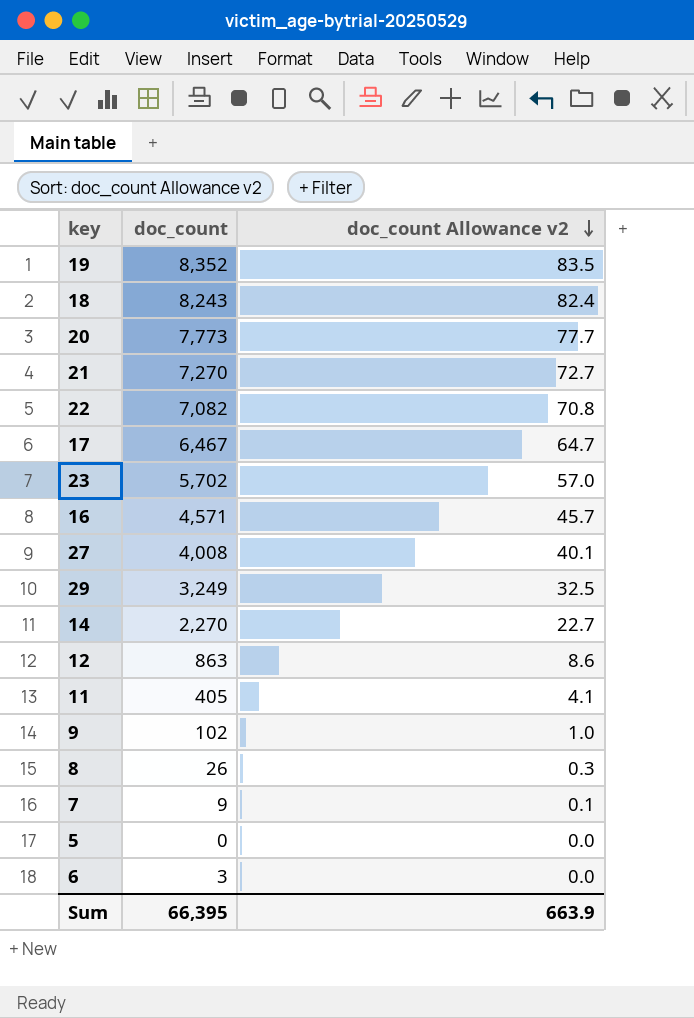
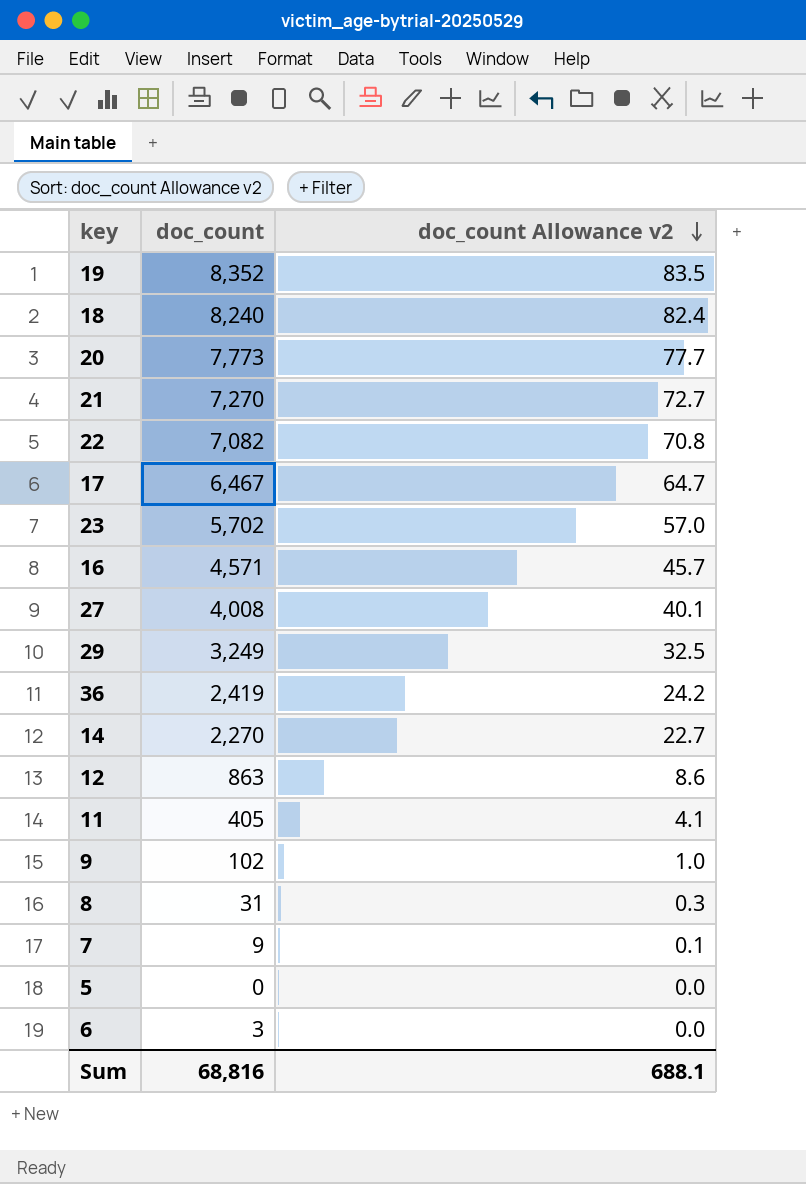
18 | doc_count: 8,243 -> 8,240
row 36: none -> 2,419 | 24.2
8 | doc_count: 26 -> 31
Sum | doc_count: 66,395 -> 68,816
Sum | doc_count Allowance v2: 663.9 -> 688.1

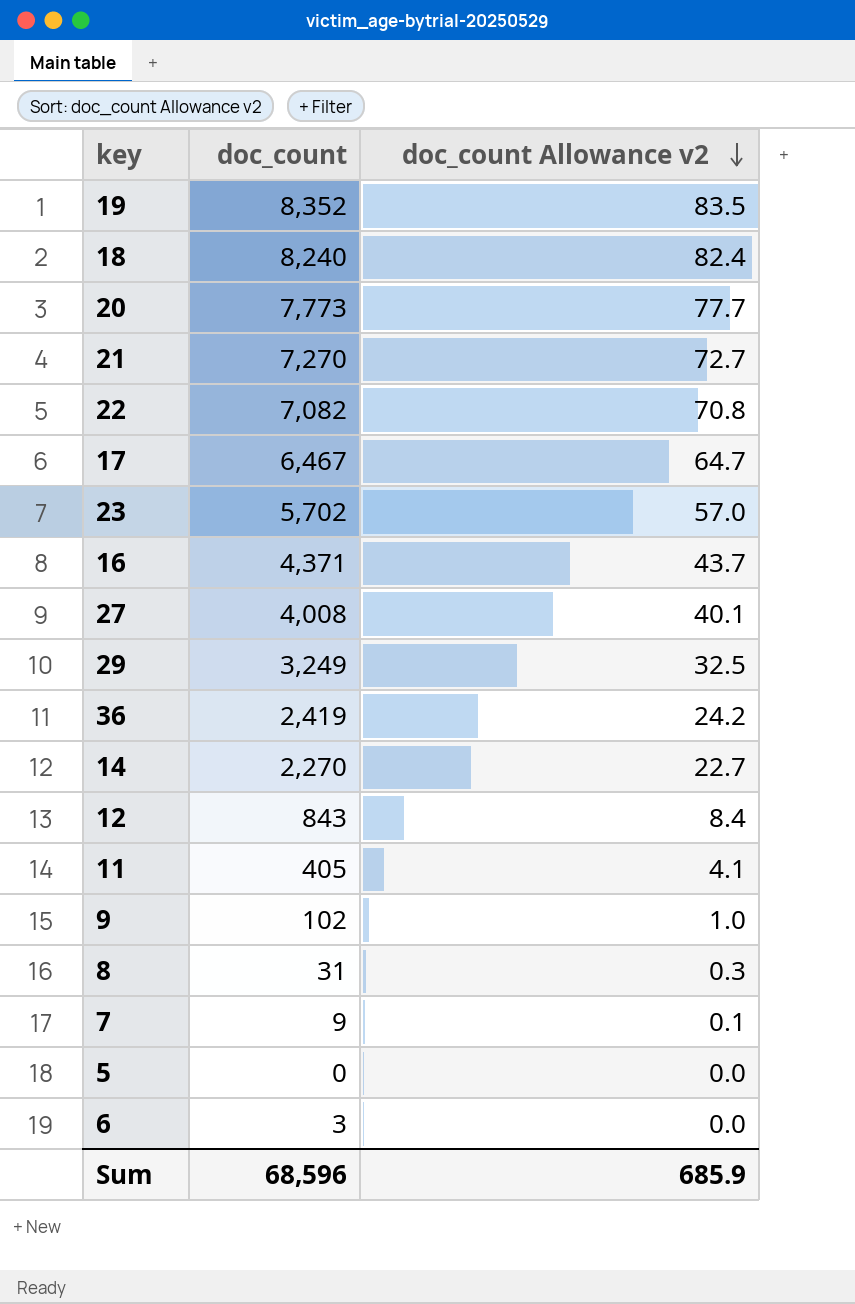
16 | doc_count: 4,571 -> 4,371
16 | doc_count Allowance v2: 45.7 -> 43.7
12 | doc_count: 863 -> 843
12 | doc_count Allowance v2: 8.6 -> 8.4
Sum | doc_count: 68,816 -> 68,596
Sum | doc_count Allowance v2: 688.1 -> 685.9

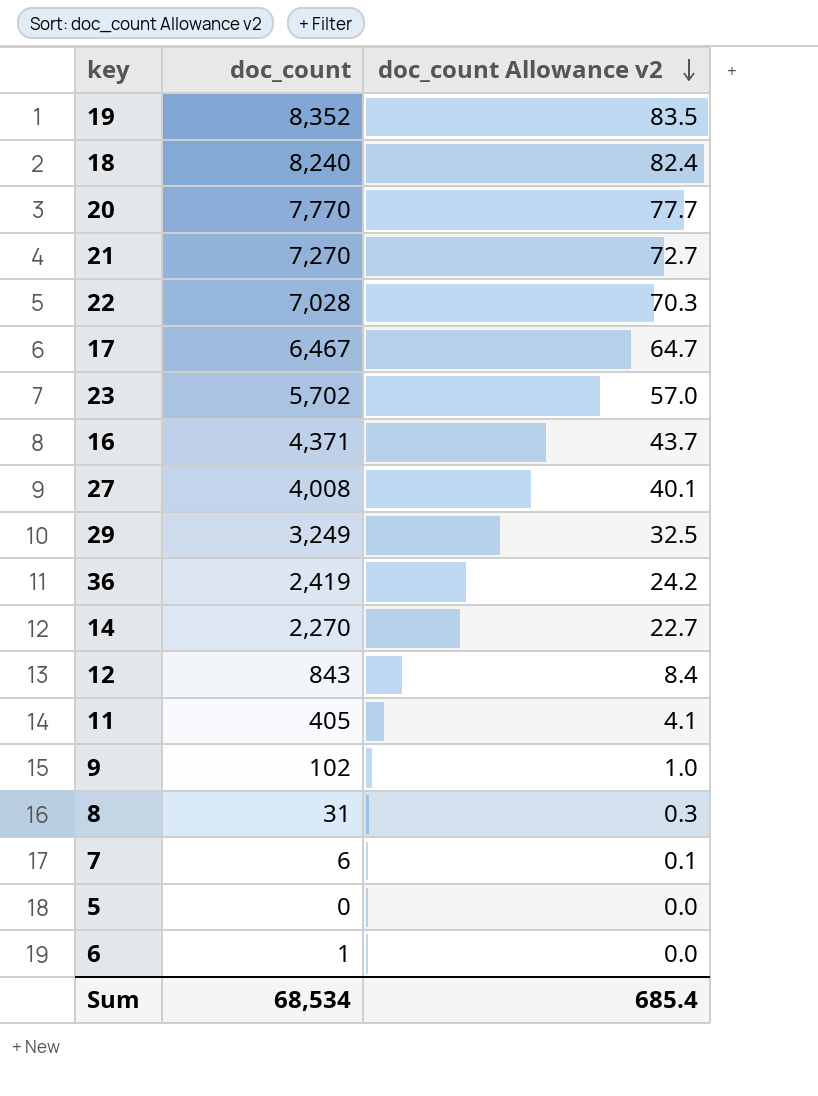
20 | doc_count: 7,773 -> 7,770
22 | doc_count: 7,082 -> 7,028
22 | doc_count Allowance v2: 70.8 -> 70.3
7 | doc_count: 9 -> 6
6 | doc_count: 3 -> 1
Sum | doc_count: 68,596 -> 68,534
Sum | doc_count Allowance v2: 685.9 -> 685.4

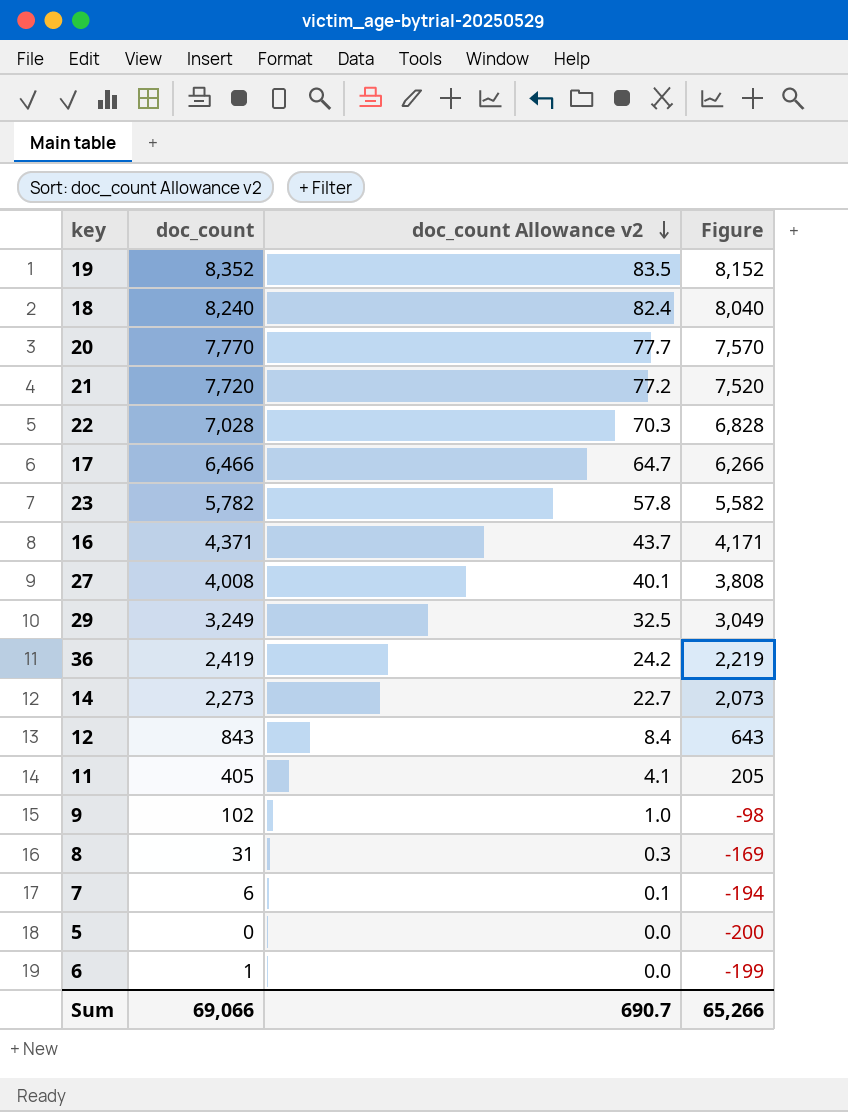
column Figure | formula: none -> [doc_count] - 200
21 | doc_count: 7,270 -> 7,720
21 | doc_count Allowance v2: 72.7 -> 77.2
17 | doc_count: 6,467 -> 6,466
23 | doc_count: 5,702 -> 5,782
23 | doc_count Allowance v2: 57.0 -> 57.8
14 | doc_count: 2,270 -> 2,273
Sum | doc_count: 68,534 -> 69,066
Sum | doc_count Allowance v2: 685.4 -> 690.7

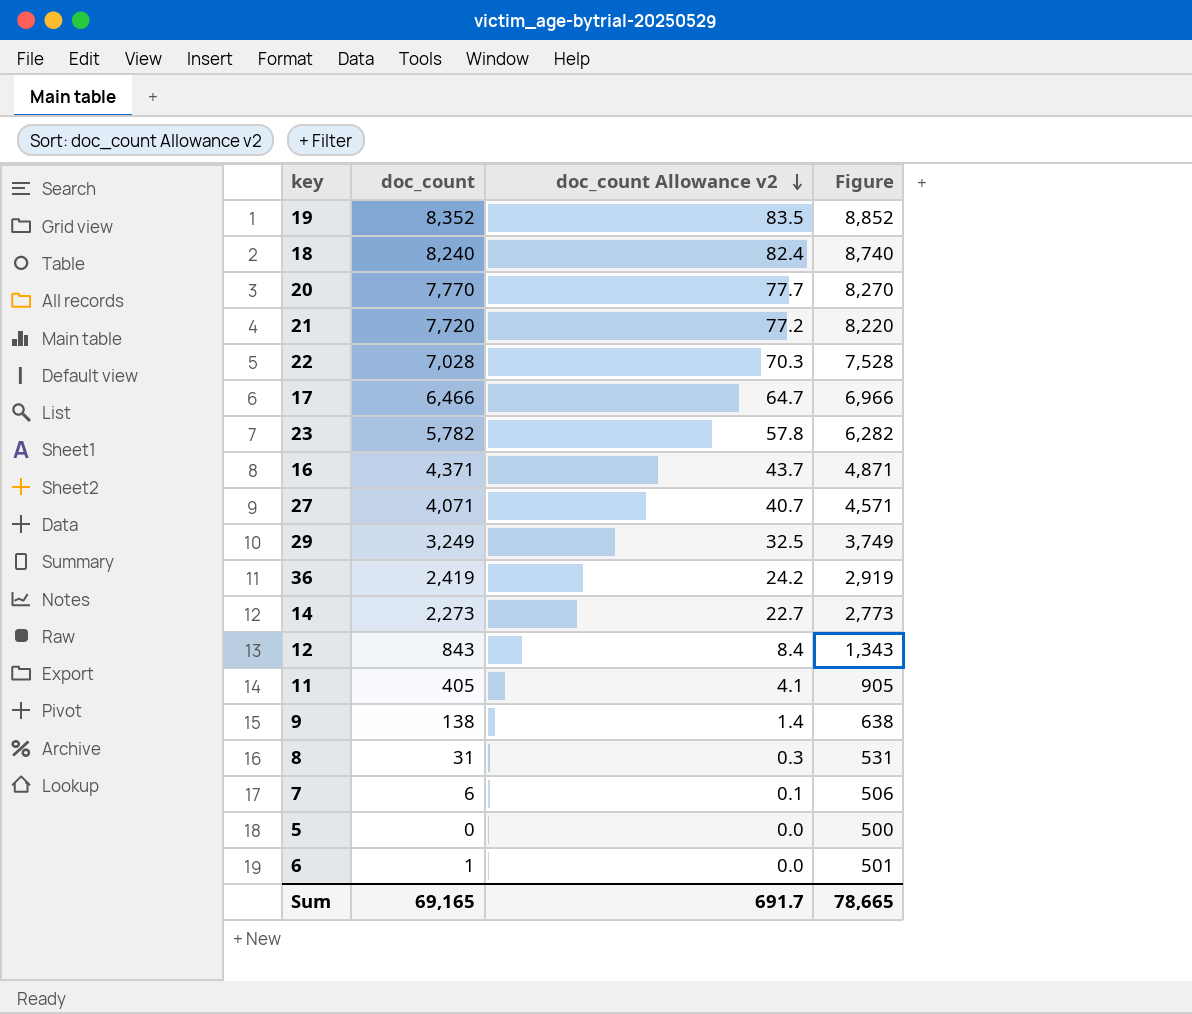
column Figure | formula: [doc_count] - 200 -> [doc_count] + 500
27 | doc_count: 4,008 -> 4,071
27 | doc_count Allowance v2: 40.1 -> 40.7
9 | doc_count: 102 -> 138
9 | doc_count Allowance v2: 1.0 -> 1.4
Sum | doc_count: 69,066 -> 69,165
Sum | doc_count Allowance v2: 690.7 -> 691.7
Sum | Figure: 65,266 -> 78,665

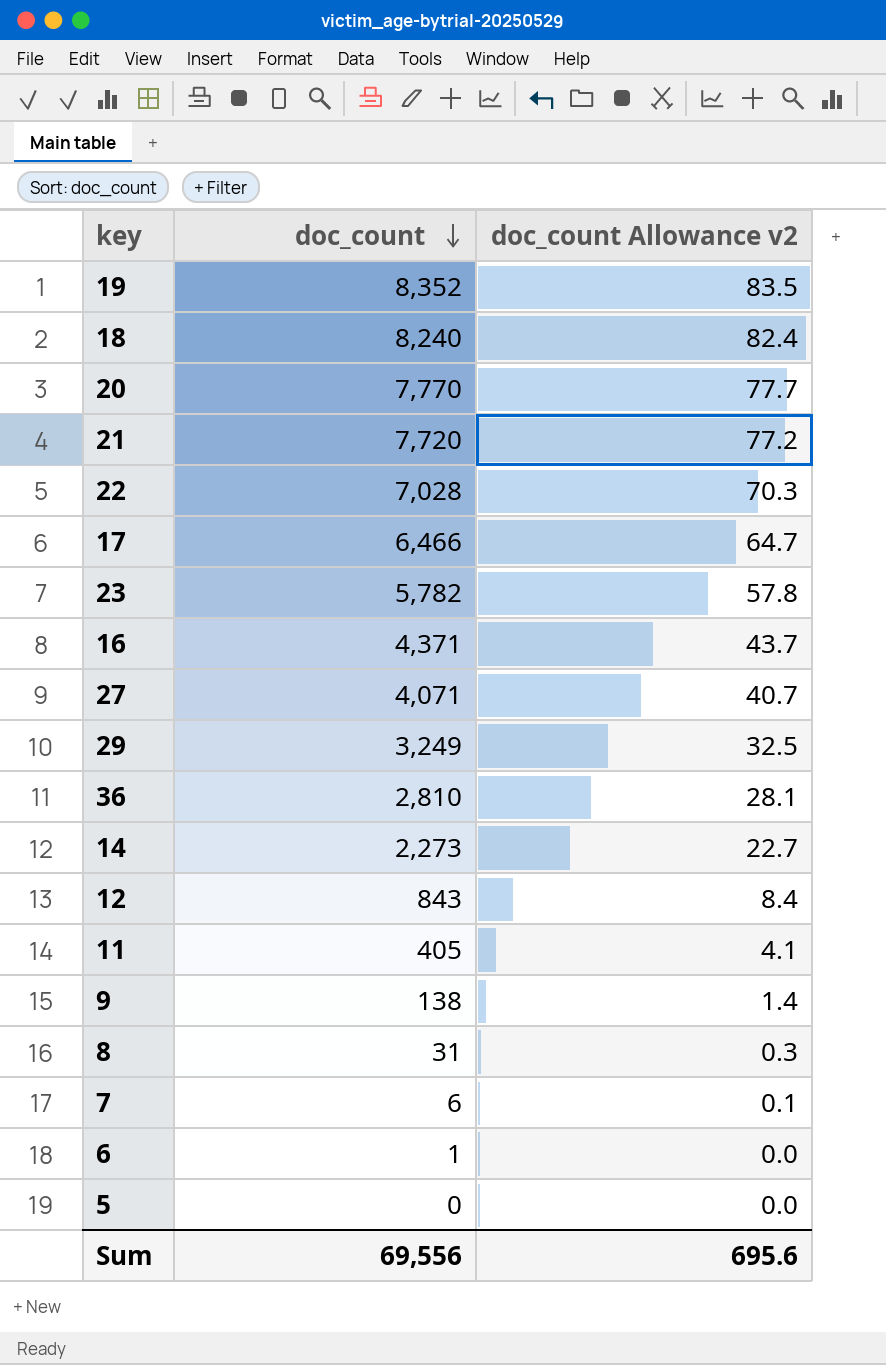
row order: doc_count Allowance v2 descending -> doc_count descending
column Figure | formula: [doc_count] + 500 -> none
36 | doc_count: 2,419 -> 2,810
36 | doc_count Allowance v2: 24.2 -> 28.1
Sum | doc_count: 69,165 -> 69,556
Sum | doc_count Allowance v2: 691.7 -> 695.6

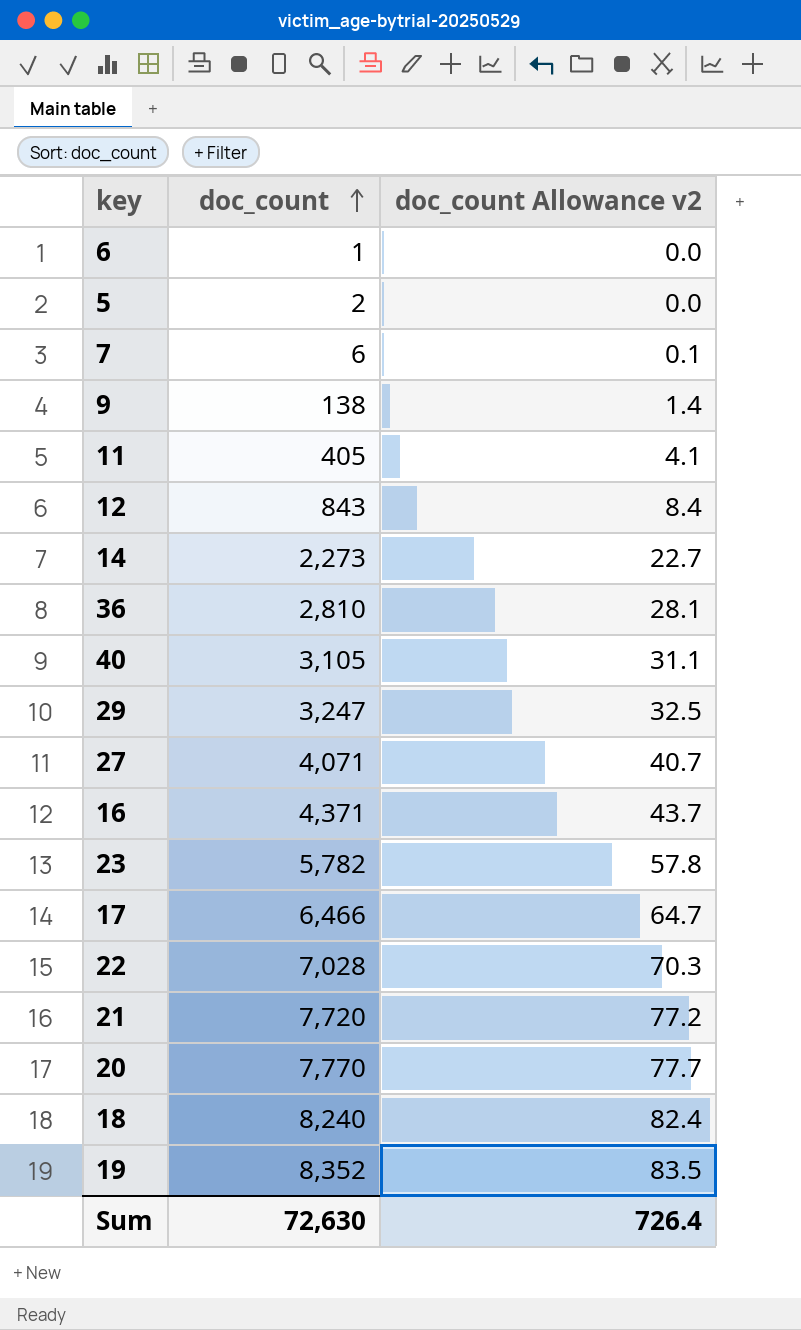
row order: doc_count descending -> doc_count ascending
row 8: 31 | 0.3 -> none
5 | doc_count: 0 -> 2
row 40: none -> 3,105 | 31.1
29 | doc_count: 3,249 -> 3,247
Sum | doc_count: 69,556 -> 72,630
Sum | doc_count Allowance v2: 695.6 -> 726.4

